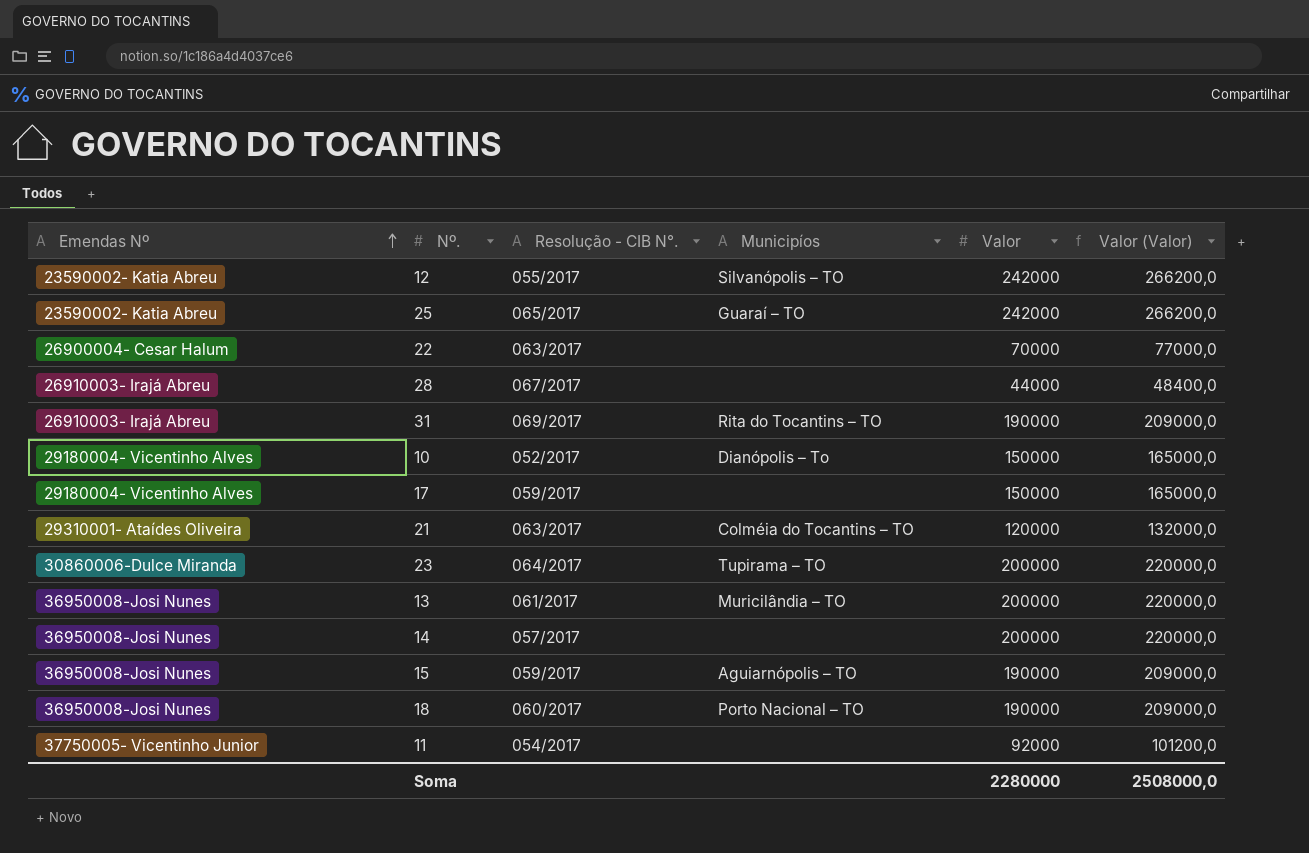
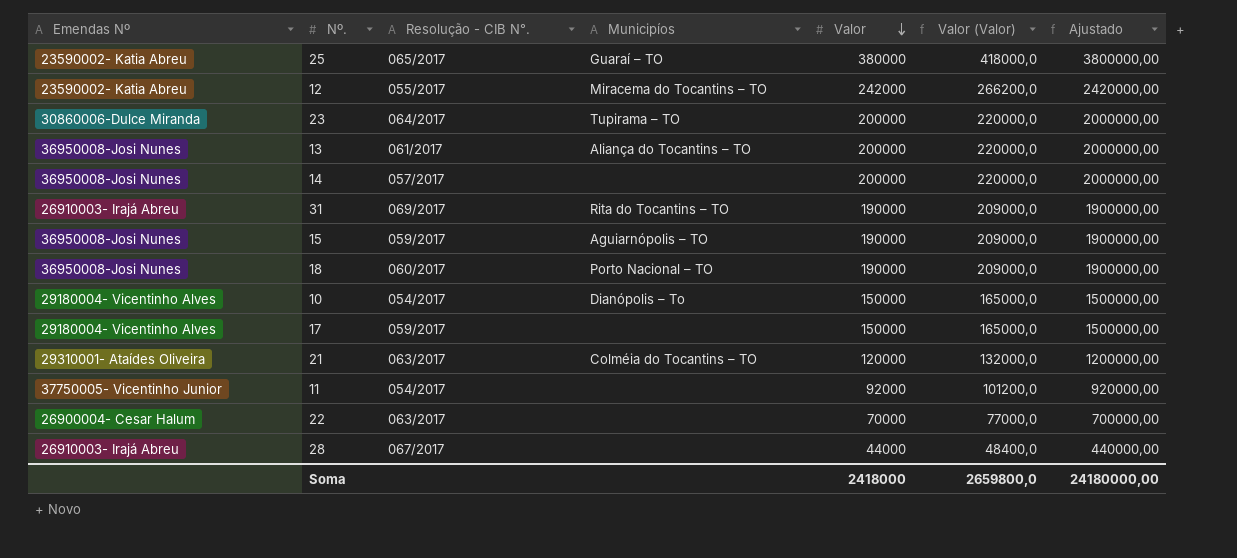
row order: Emendas Nº ascending -> Valor descending
column Ajustado | formula: none -> [Valor] * 10
25 | Valor: 242000 -> 380000
25 | Valor (Valor): 266200,0 -> 418000,0
12 | Municipíos: Silvanópolis – TO -> Miracema do Tocantins – TO
13 | Municipíos: Muricilândia – TO -> Aliança do Tocantins – TO
10 | Resolução - CIB N°.: 052/2017 -> 054/2017
Soma | Valor: 2280000 -> 2418000
Soma | Valor (Valor): 2508000,0 -> 2659800,0

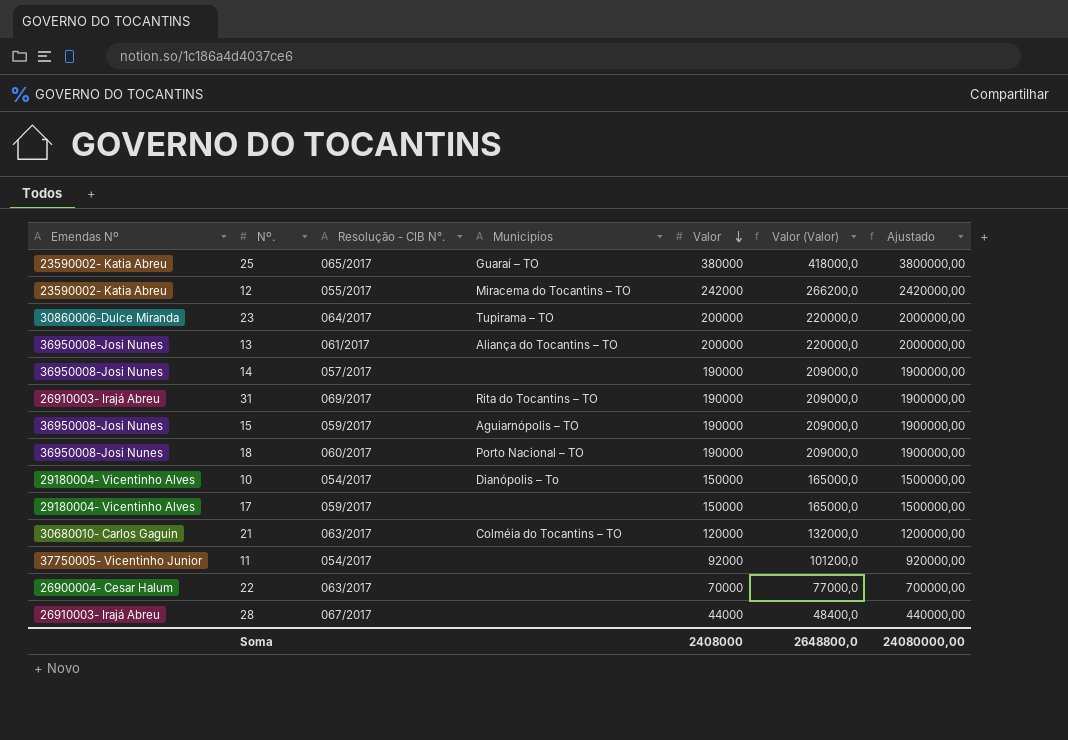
14 | Valor: 200000 -> 190000
14 | Valor (Valor): 220000,0 -> 209000,0
14 | Ajustado: 2000000,00 -> 1900000,00
21 | Emendas Nº: 29310001- Ataídes Oliveira -> 30680010- Carlos Gaguin
Soma | Valor: 2418000 -> 2408000
Soma | Valor (Valor): 2659800,0 -> 2648800,0
Soma | Ajustado: 24180000,00 -> 24080000,00

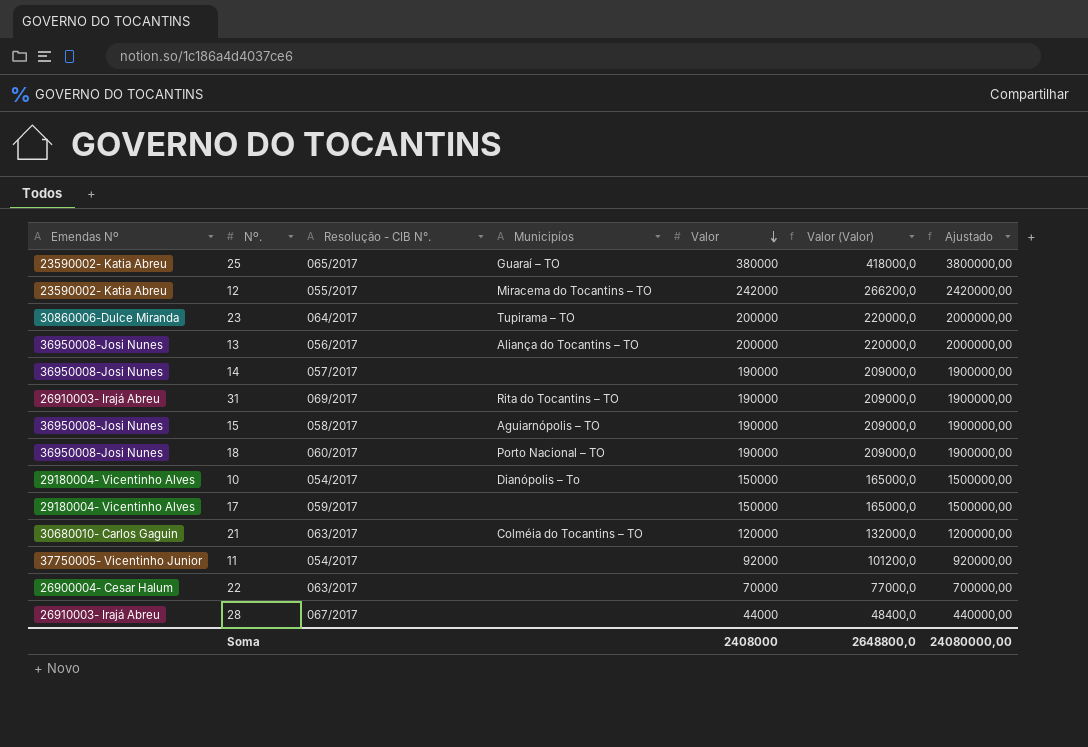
13 | Resolução - CIB N°.: 061/2017 -> 056/2017
15 | Resolução - CIB N°.: 059/2017 -> 058/2017

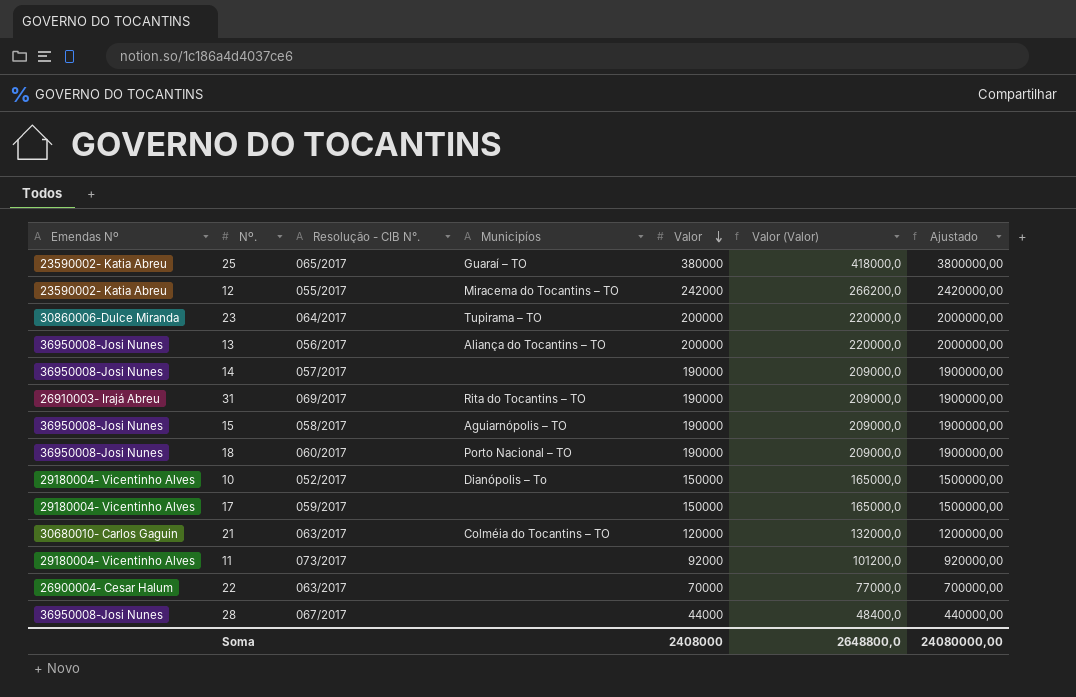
10 | Resolução - CIB N°.: 054/2017 -> 052/2017
11 | Emendas Nº: 37750005- Vicentinho Junior -> 29180004- Vicentinho Alves
11 | Resolução - CIB N°.: 054/2017 -> 073/2017
28 | Emendas Nº: 26910003- Irajá Abreu -> 36950008-Josi Nunes

